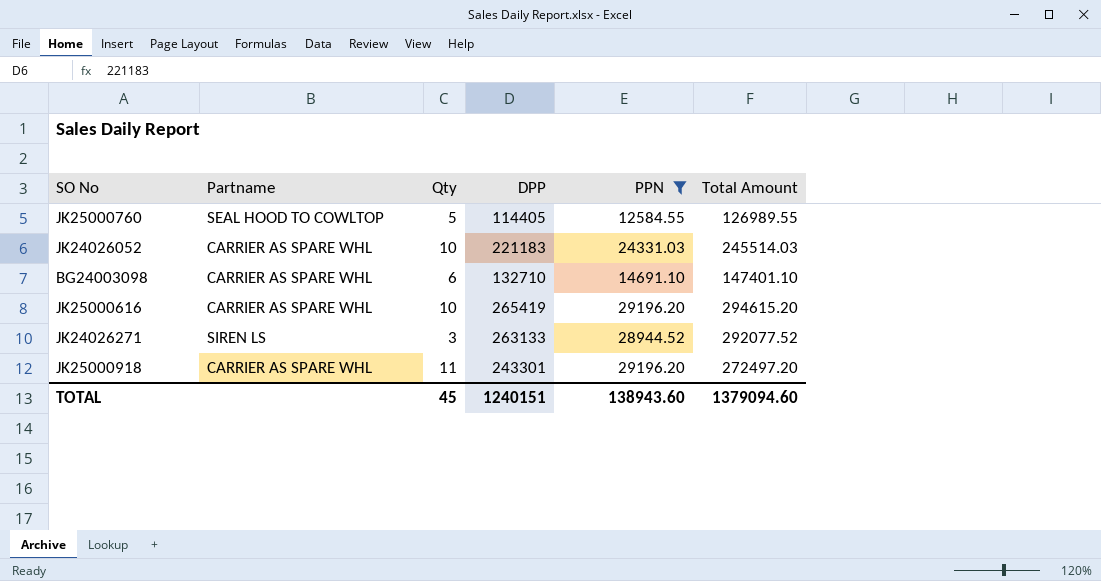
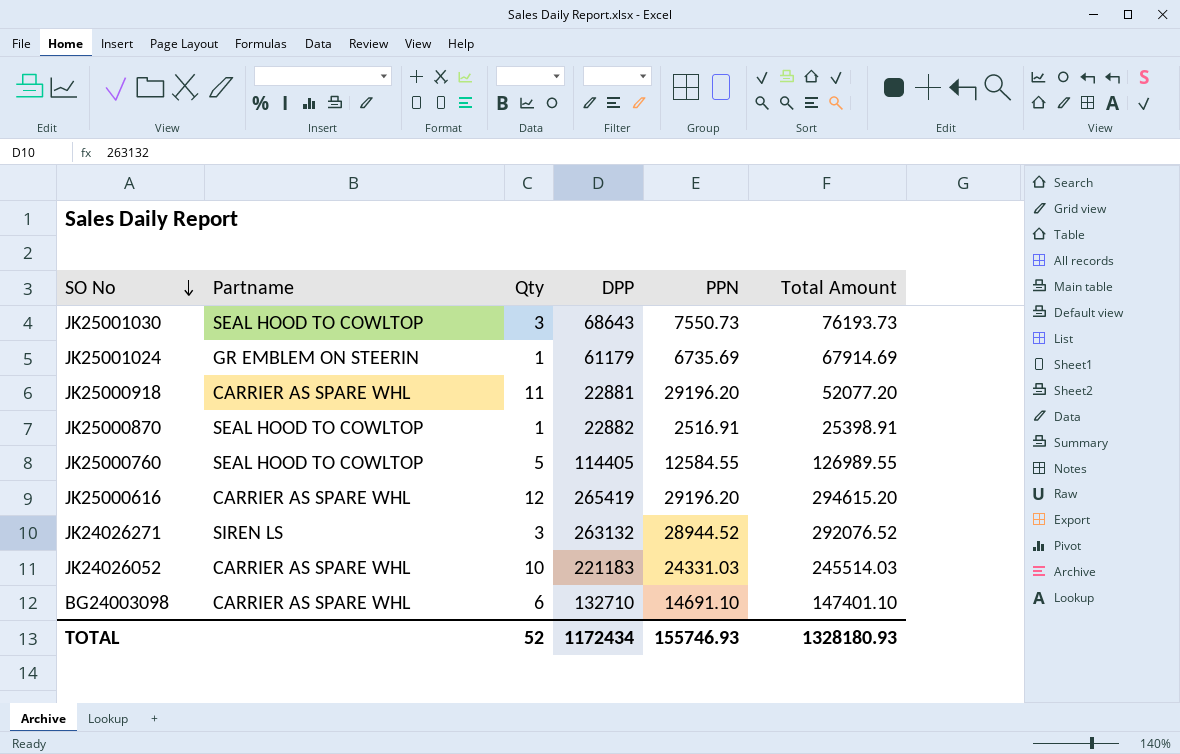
filter: PPN >= 12584.55 -> none
row order: none -> SO No descending
JK25000918 | DPP: 243301 -> 22881
JK25000918 | Total Amount: 272497.20 -> 52077.20
JK25000616 | Qty: 10 -> 12
JK24026271 | DPP: 263133 -> 263132
JK24026271 | Total Amount: 292077.52 -> 292076.52
TOTAL | Qty: 45 -> 52
TOTAL | DPP: 1240151 -> 1172434
TOTAL | PPN: 138943.60 -> 155746.93
TOTAL | Total Amount: 1379094.60 -> 1328180.93

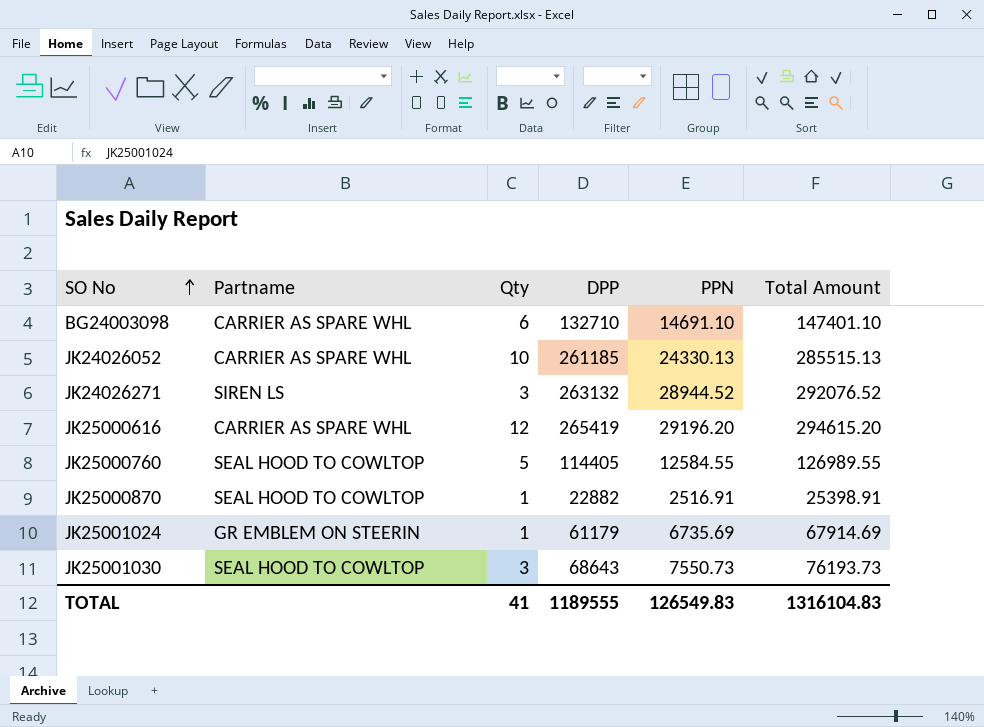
row order: SO No descending -> SO No ascending
row JK25000918: CARRIER AS SPARE WHL | 11 | 22881 | 29196.20 | 52077.20 -> none
JK24026052 | DPP: 221183 -> 261185
JK24026052 | PPN: 24331.03 -> 24330.13
JK24026052 | Total Amount: 245514.03 -> 285515.13
TOTAL | Qty: 52 -> 41
TOTAL | DPP: 1172434 -> 1189555
TOTAL | PPN: 155746.93 -> 126549.83
TOTAL | Total Amount: 1328180.93 -> 1316104.83

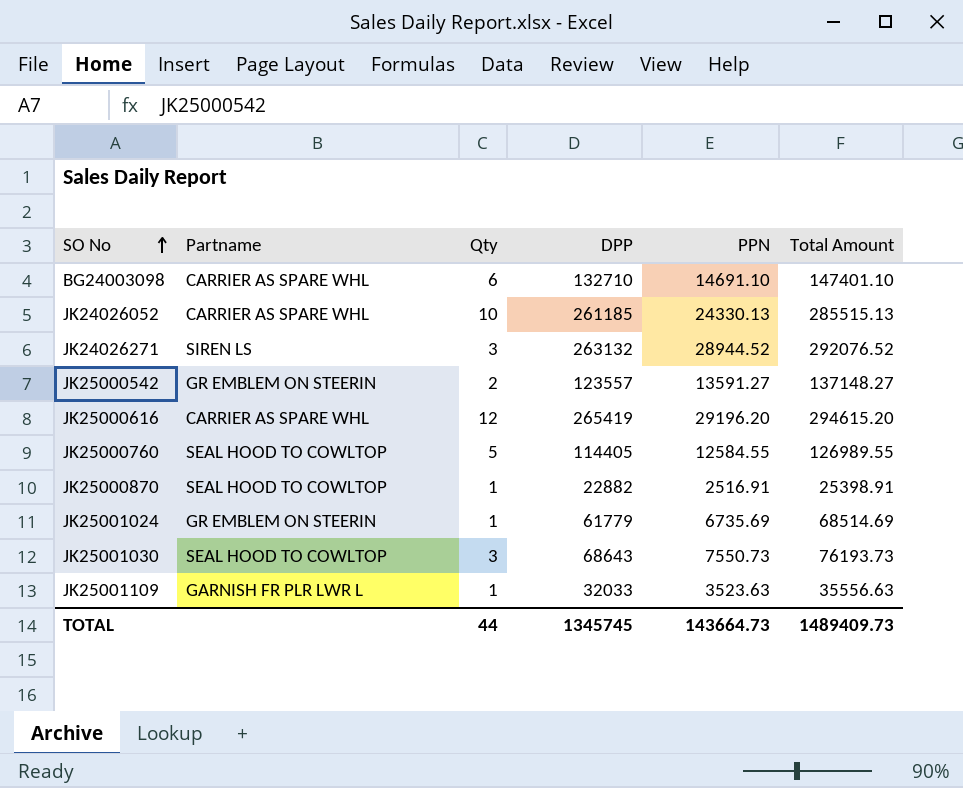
row JK25000542: none -> GR EMBLEM ON STEERIN | 2 | 123557 | 13591.27 | 137148.27
JK25001024 | DPP: 61179 -> 61779
JK25001024 | Total Amount: 67914.69 -> 68514.69
row JK25001109: none -> GARNISH FR PLR LWR L | 1 | 32033 | 3523.63 | 35556.63
TOTAL | Qty: 41 -> 44
TOTAL | DPP: 1189555 -> 1345745
TOTAL | PPN: 126549.83 -> 143664.73
TOTAL | Total Amount: 1316104.83 -> 1489409.73

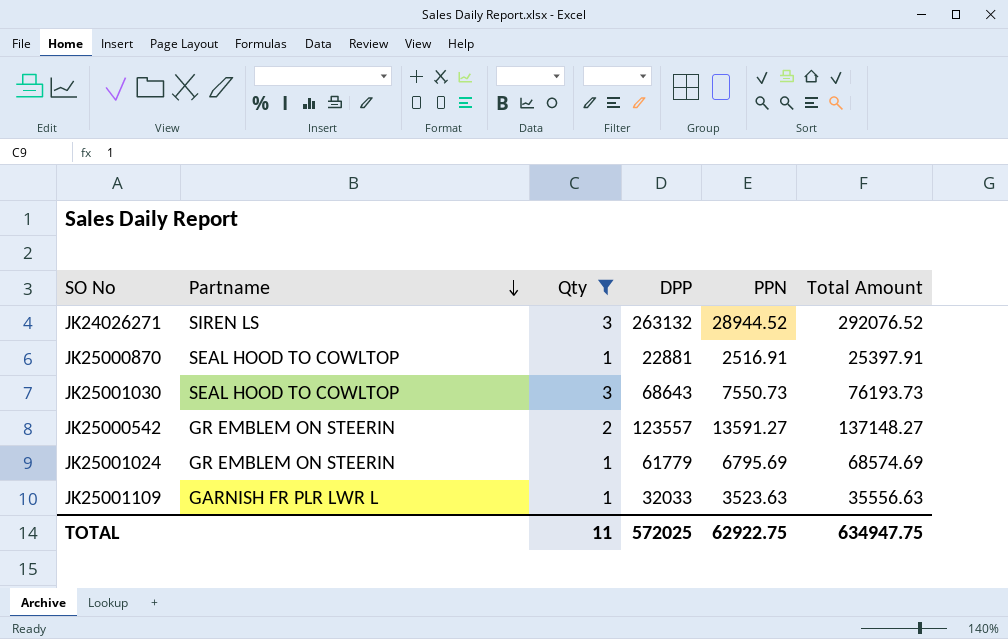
filter: none -> Qty <= 3
row order: SO No ascending -> Partname descending
JK25000870 | DPP: 22882 -> 22881
JK25000870 | Total Amount: 25398.91 -> 25397.91
JK25001024 | PPN: 6735.69 -> 6795.69
JK25001024 | Total Amount: 68514.69 -> 68574.69
TOTAL | Qty: 44 -> 11
TOTAL | DPP: 1345745 -> 572025
TOTAL | PPN: 143664.73 -> 62922.75
TOTAL | Total Amount: 1489409.73 -> 634947.75

